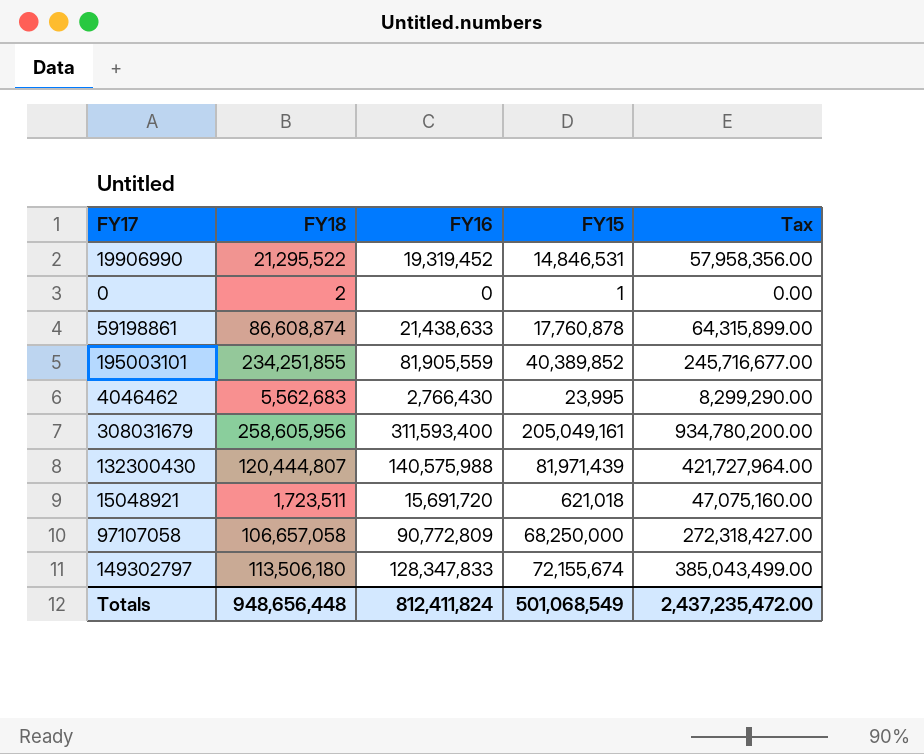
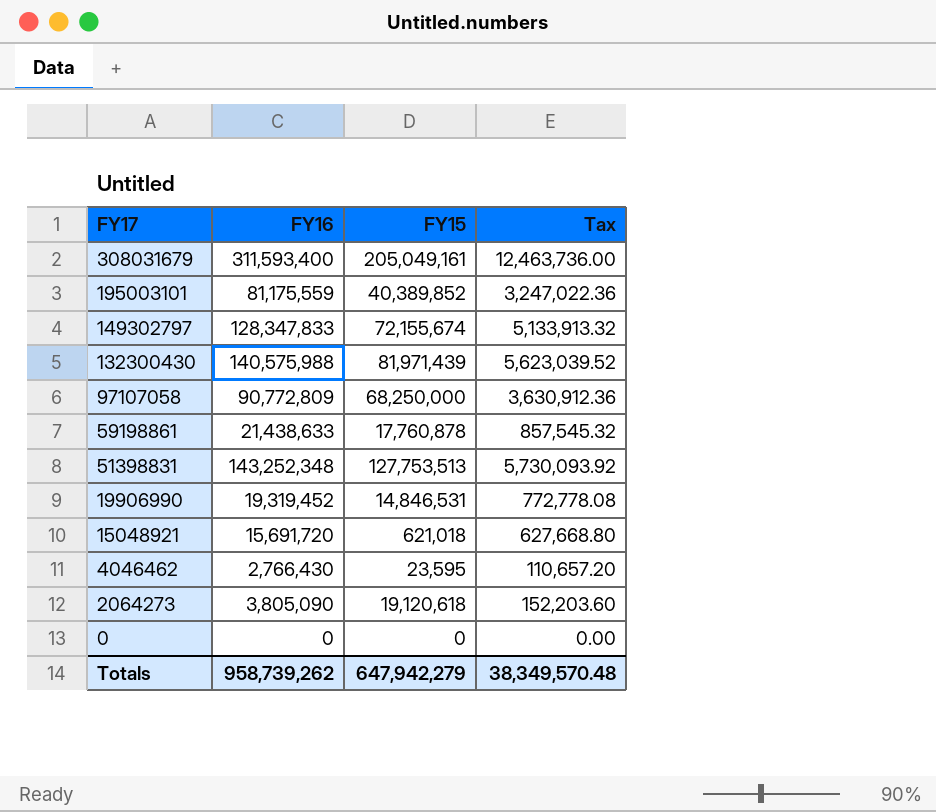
row order: none -> FY17 descending
column FY18 | position: 2 -> none
column Tax | formula: [FY16] * 3 -> [FY16] * 0.04
195003101 | FY16: 81,905,559 -> 81,175,559
row 51398831: none -> 143,252,348 | 127,753,513 | 5,730,093.92
4046462 | FY15: 23,995 -> 23,595
row 2064273: none -> 3,805,090 | 19,120,618 | 152,203.60
0 | FY15: 1 -> 0
Totals | FY16: 812,411,824 -> 958,739,262
Totals | FY15: 501,068,549 -> 647,942,279
Totals | Tax: 2,437,235,472.00 -> 38,349,570.48

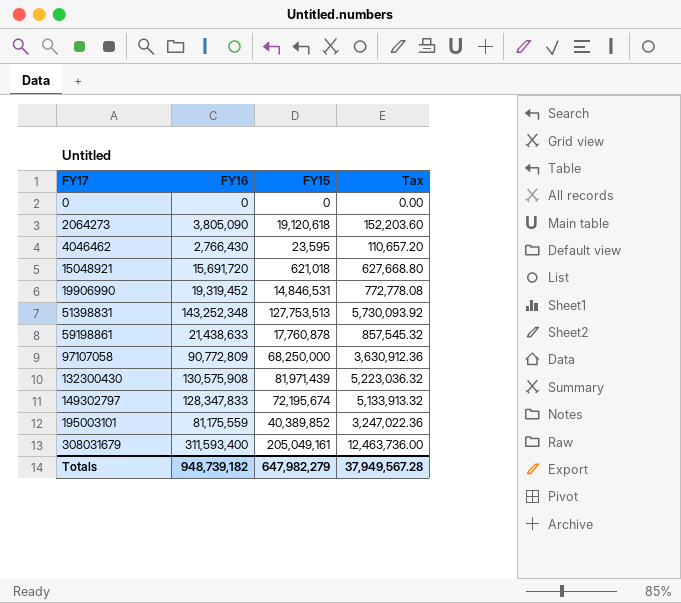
row order: FY17 descending -> FY17 ascending
132300430 | FY16: 140,575,988 -> 130,575,908
132300430 | Tax: 5,623,039.52 -> 5,223,036.32
149302797 | FY15: 72,155,674 -> 72,195,674
Totals | FY16: 958,739,262 -> 948,739,182
Totals | FY15: 647,942,279 -> 647,982,279
Totals | Tax: 38,349,570.48 -> 37,949,567.28

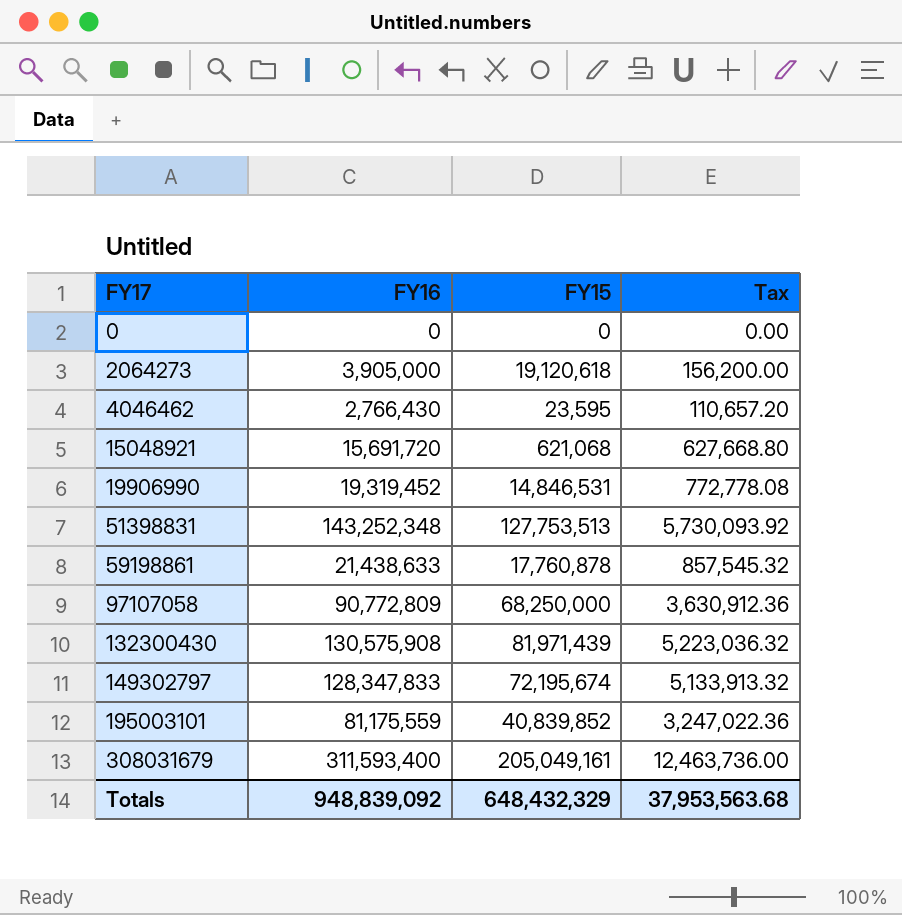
2064273 | FY16: 3,805,090 -> 3,905,000
2064273 | Tax: 152,203.60 -> 156,200.00
15048921 | FY15: 621,018 -> 621,068
195003101 | FY15: 40,389,852 -> 40,839,852
Totals | FY16: 948,739,182 -> 948,839,092
Totals | FY15: 647,982,279 -> 648,432,329
Totals | Tax: 37,949,567.28 -> 37,953,563.68

